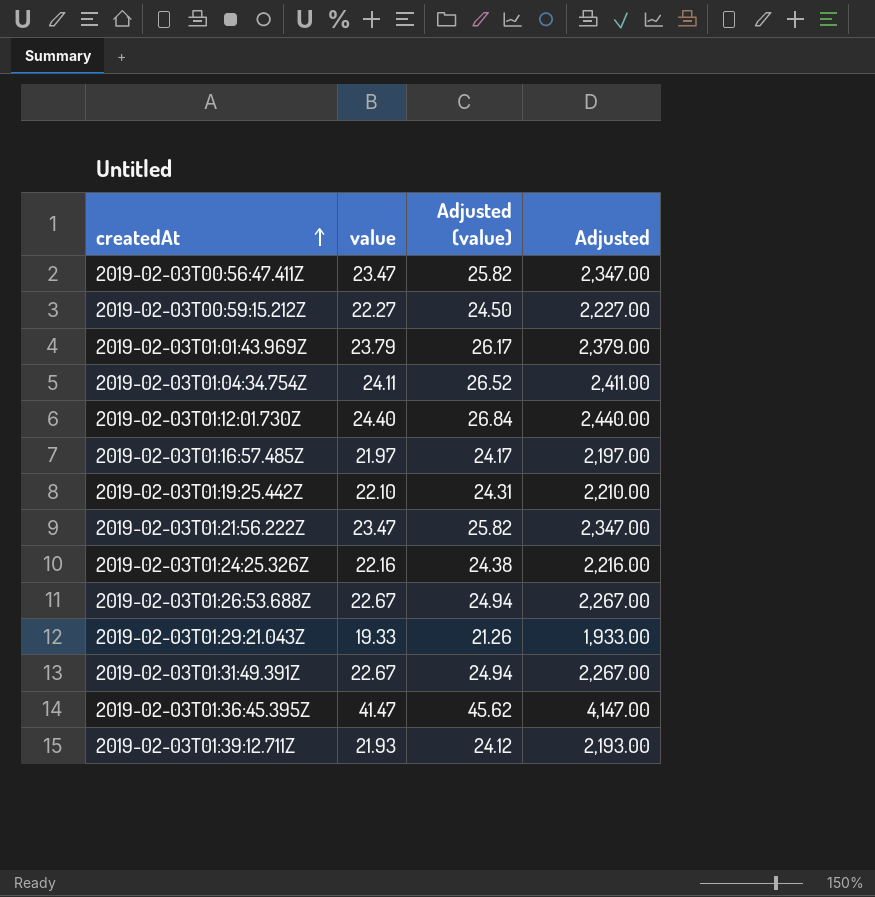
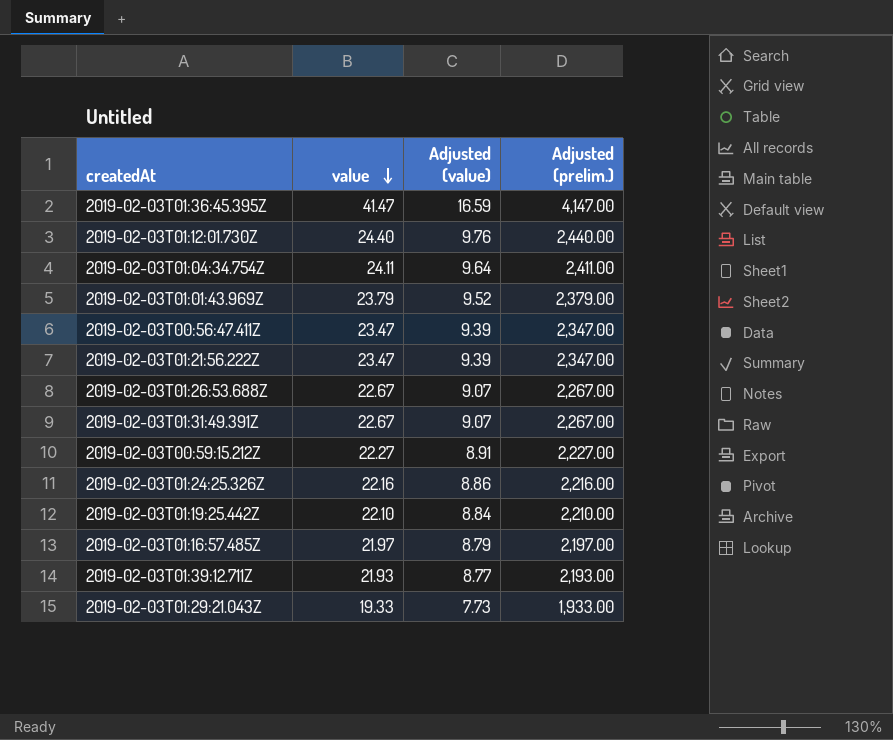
row order: createdAt ascending -> value descending
column Adjusted (value) | formula: [value] * 1.1 -> [value] * 0.4
column name: Adjusted -> Adjusted (prelim.)

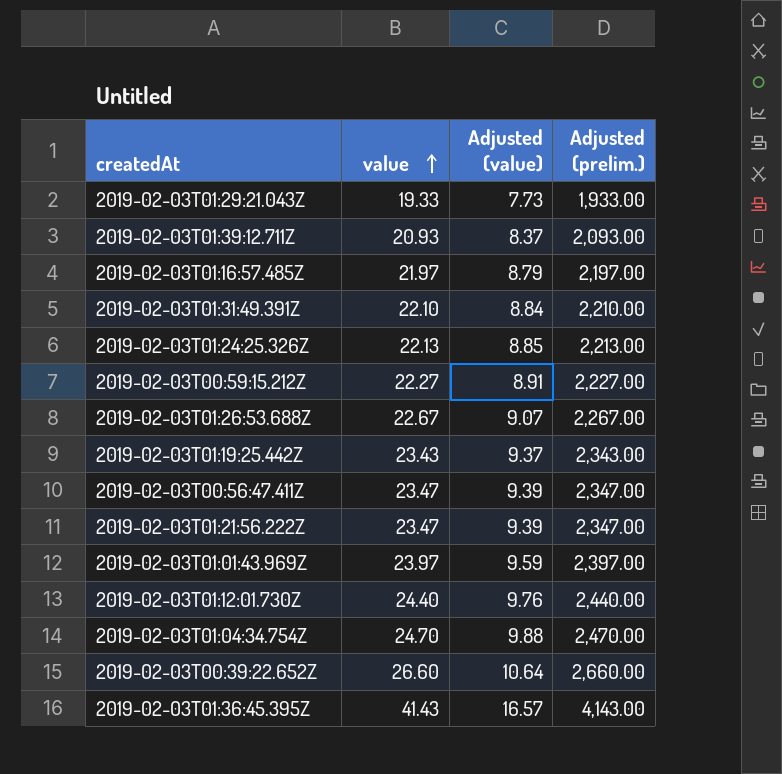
row order: value descending -> value ascending
2019-02-03T01:39:12.711Z | value: 21.93 -> 20.93
2019-02-03T01:39:12.711Z | Adjusted (value): 8.77 -> 8.37
2019-02-03T01:39:12.711Z | Adjusted (prelim.): 2,193.00 -> 2,093.00
2019-02-03T01:31:49.391Z | value: 22.67 -> 22.10
2019-02-03T01:31:49.391Z | Adjusted (value): 9.07 -> 8.84
2019-02-03T01:31:49.391Z | Adjusted (prelim.): 2,267.00 -> 2,210.00
2019-02-03T01:24:25.326Z | value: 22.16 -> 22.13
2019-02-03T01:24:25.326Z | Adjusted (value): 8.86 -> 8.85
2019-02-03T01:24:25.326Z | Adjusted (prelim.): 2,216.00 -> 2,213.00
2019-02-03T01:19:25.442Z | value: 22.10 -> 23.43
2019-02-03T01:19:25.442Z | Adjusted (value): 8.84 -> 9.37
2019-02-03T01:19:25.442Z | Adjusted (prelim.): 2,210.00 -> 2,343.00
2019-02-03T01:01:43.969Z | value: 23.79 -> 23.97
2019-02-03T01:01:43.969Z | Adjusted (value): 9.52 -> 9.59
2019-02-03T01:01:43.969Z | Adjusted (prelim.): 2,379.00 -> 2,397.00
2019-02-03T01:04:34.754Z | value: 24.11 -> 24.70
2019-02-03T01:04:34.754Z | Adjusted (value): 9.64 -> 9.88
2019-02-03T01:04:34.754Z | Adjusted (prelim.): 2,411.00 -> 2,470.00
row 2019-02-03T00:39:22.652Z: none -> 26.60 | 10.64 | 2,660.00
2019-02-03T01:36:45.395Z | value: 41.47 -> 41.43
2019-02-03T01:36:45.395Z | Adjusted (value): 16.59 -> 16.57
2019-02-03T01:36:45.395Z | Adjusted (prelim.): 4,147.00 -> 4,143.00

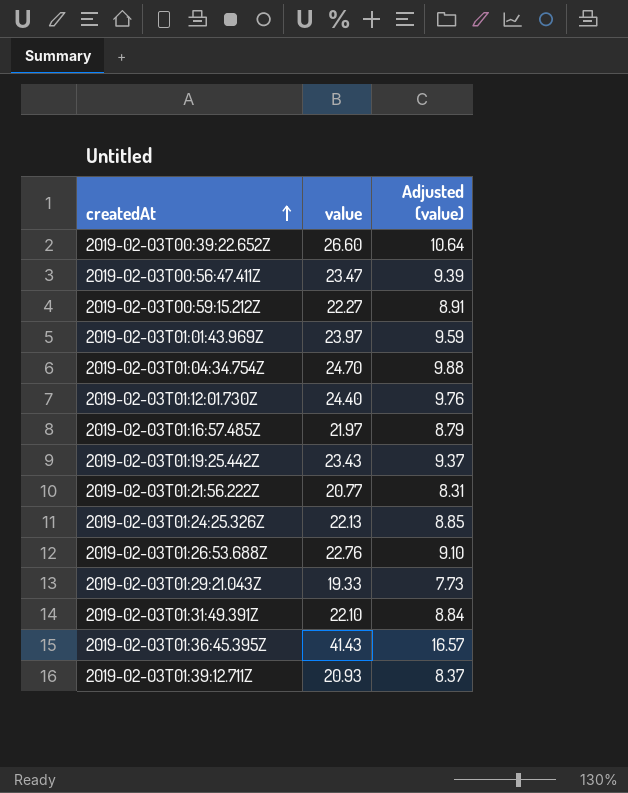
row order: value ascending -> createdAt ascending
column Adjusted (prelim.) | formula: [value] * 100 -> none
2019-02-03T01:21:56.222Z | value: 23.47 -> 20.77
2019-02-03T01:21:56.222Z | Adjusted (value): 9.39 -> 8.31
2019-02-03T01:26:53.688Z | value: 22.67 -> 22.76
2019-02-03T01:26:53.688Z | Adjusted (value): 9.07 -> 9.10

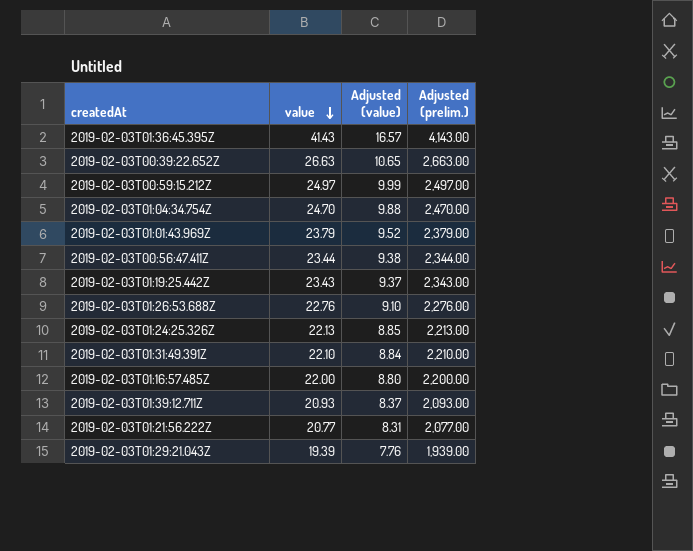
row order: createdAt ascending -> value descending
column Adjusted (prelim.) | formula: none -> [value] * 100
row 2019-02-03T01:12:01.730Z: 24.40 | 9.76 -> none
2019-02-03T00:39:22.652Z | value: 26.60 -> 26.63
2019-02-03T00:39:22.652Z | Adjusted (value): 10.64 -> 10.65
2019-02-03T00:59:15.212Z | value: 22.27 -> 24.97
2019-02-03T00:59:15.212Z | Adjusted (value): 8.91 -> 9.99
2019-02-03T01:01:43.969Z | value: 23.97 -> 23.79
2019-02-03T01:01:43.969Z | Adjusted (value): 9.59 -> 9.52
2019-02-03T00:56:47.411Z | value: 23.47 -> 23.44
2019-02-03T00:56:47.411Z | Adjusted (value): 9.39 -> 9.38
2019-02-03T01:16:57.485Z | value: 21.97 -> 22.00
2019-02-03T01:16:57.485Z | Adjusted (value): 8.79 -> 8.80
2019-02-03T01:29:21.043Z | value: 19.33 -> 19.39
2019-02-03T01:29:21.043Z | Adjusted (value): 7.73 -> 7.76

